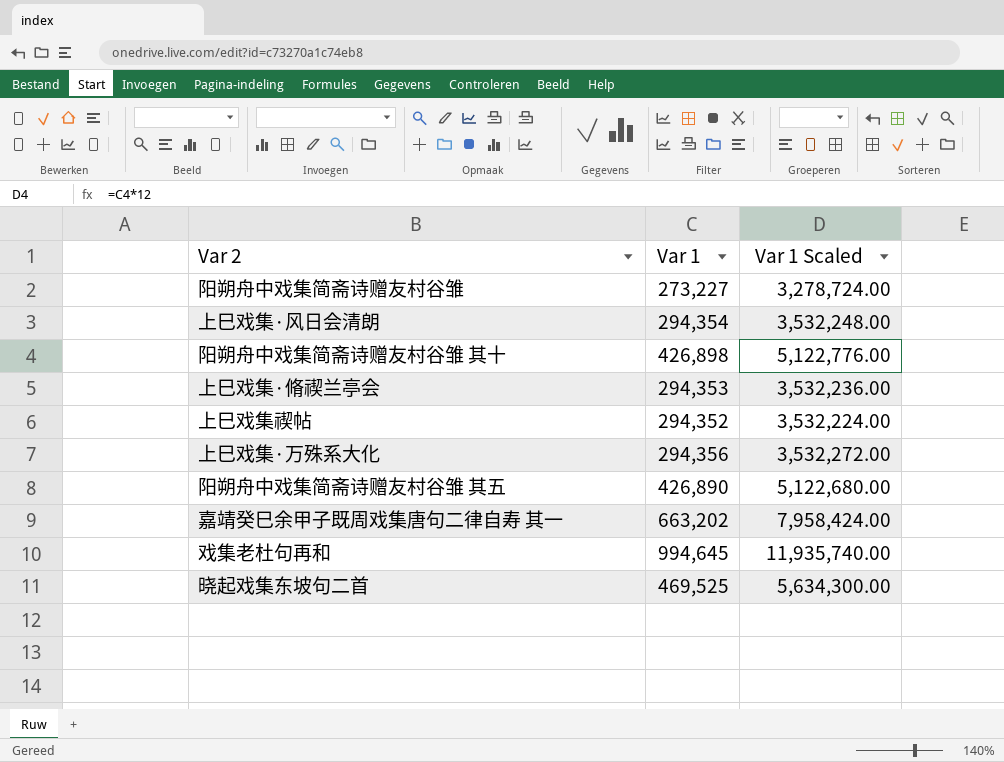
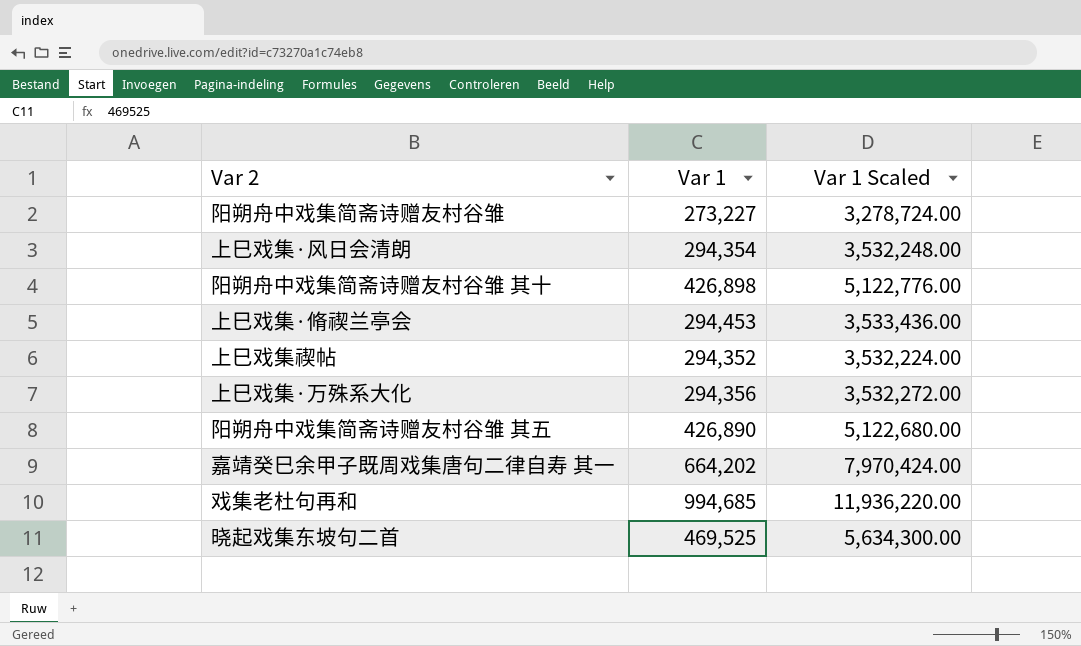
上巳戏集·脩禊兰亭会 | Var 1: 294,353 -> 294,453
上巳戏集·脩禊兰亭会 | Var 1 Scaled: 3,532,236.00 -> 3,533,436.00
嘉靖癸巳余甲子既周戏集唐句二律自寿 其一 | Var 1: 663,202 -> 664,202
嘉靖癸巳余甲子既周戏集唐句二律自寿 其一 | Var 1 Scaled: 7,958,424.00 -> 7,970,424.00
戏集老杜句再和 | Var 1: 994,645 -> 994,685
戏集老杜句再和 | Var 1 Scaled: 11,935,740.00 -> 11,936,220.00

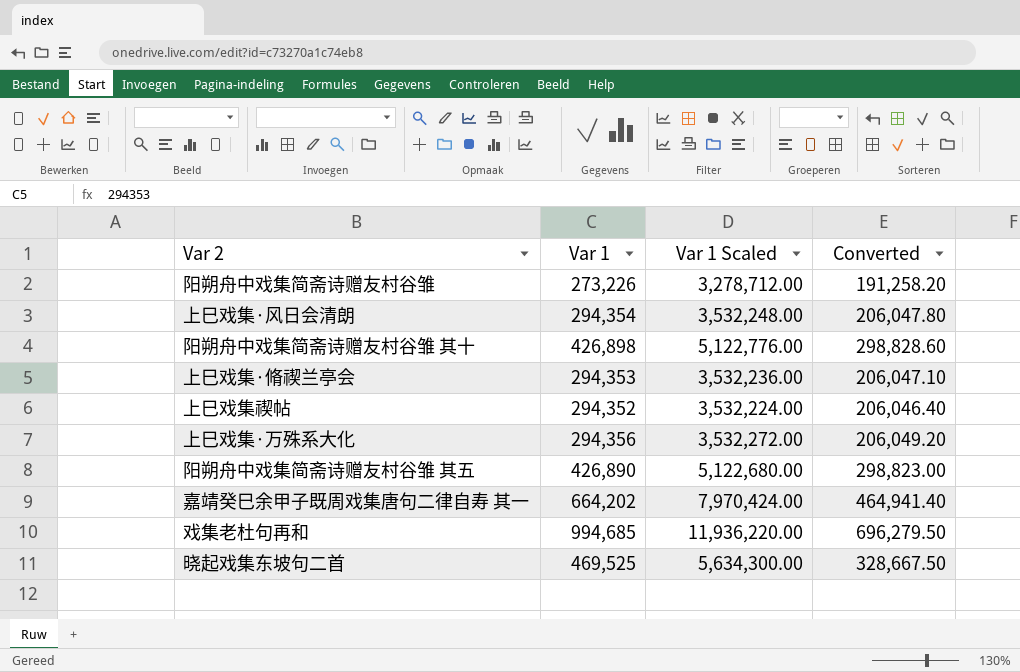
column Converted | formula: none -> [Var 1] * 0.7
阳朔舟中戏集简斋诗赠友村谷雏 | Var 1: 273,227 -> 273,226
阳朔舟中戏集简斋诗赠友村谷雏 | Var 1 Scaled: 3,278,724.00 -> 3,278,712.00
上巳戏集·脩禊兰亭会 | Var 1: 294,453 -> 294,353
上巳戏集·脩禊兰亭会 | Var 1 Scaled: 3,533,436.00 -> 3,532,236.00

